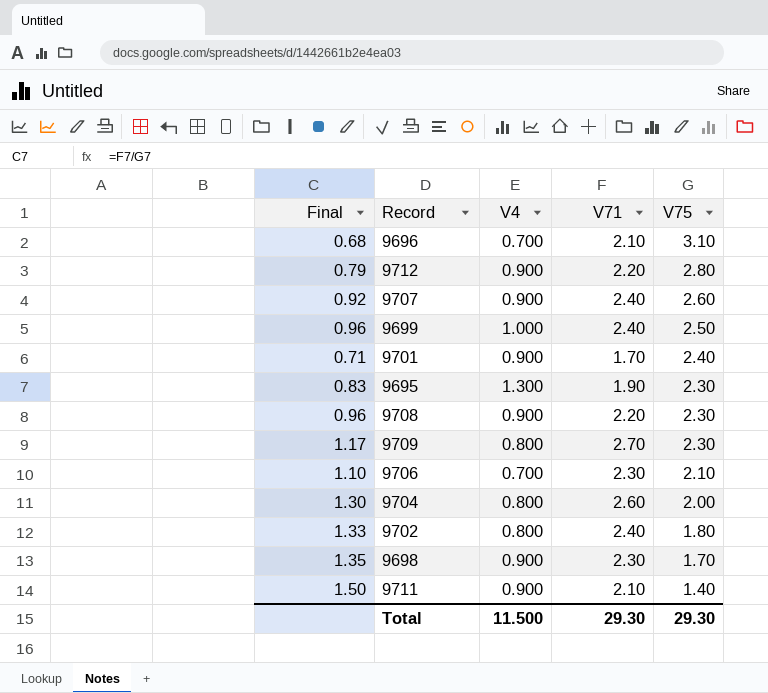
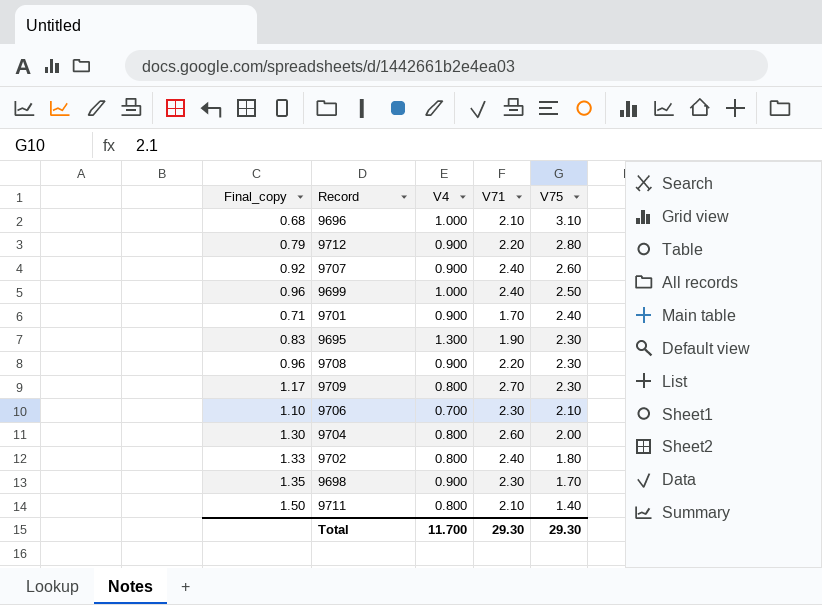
column name: Final -> Final_copy
9696 | V4: 0.700 -> 1.000
9711 | V4: 0.900 -> 0.800
Total | V4: 11.500 -> 11.700

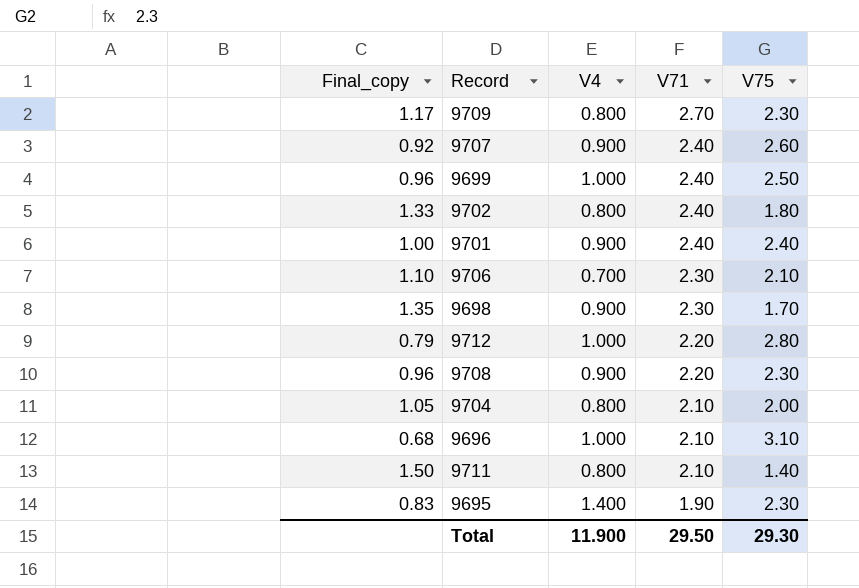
row order: V75 descending -> V71 descending
9701 | Final_copy: 0.71 -> 1.00
9701 | V71: 1.70 -> 2.40
9712 | V4: 0.900 -> 1.000
9704 | Final_copy: 1.30 -> 1.05
9704 | V71: 2.60 -> 2.10
9695 | V4: 1.300 -> 1.400
Total | V4: 11.700 -> 11.900
Total | V71: 29.30 -> 29.50

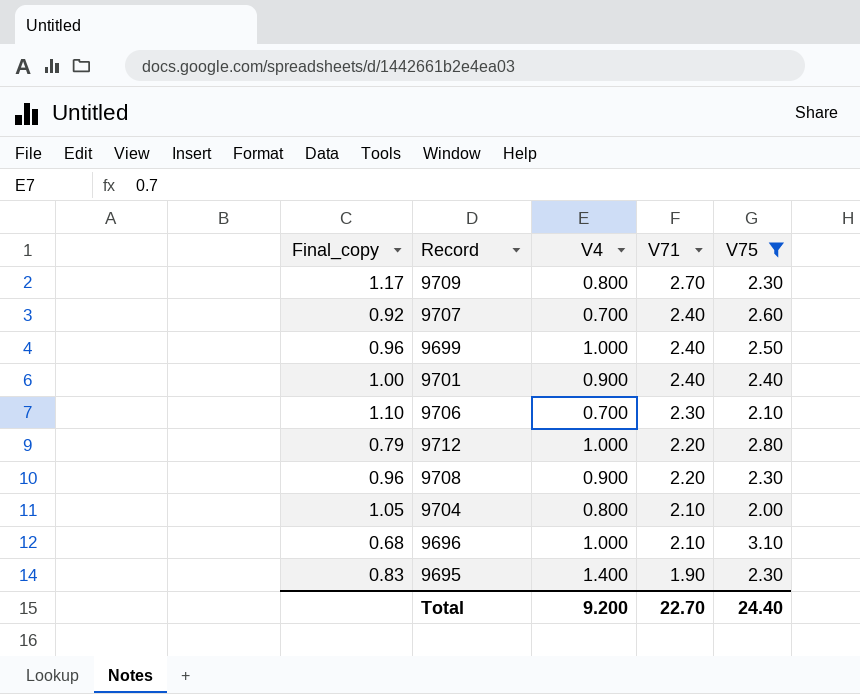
filter: none -> V75 >= 2.00
9707 | V4: 0.900 -> 0.700
Total | V4: 11.900 -> 9.200
Total | V71: 29.50 -> 22.70
Total | V75: 29.30 -> 24.40

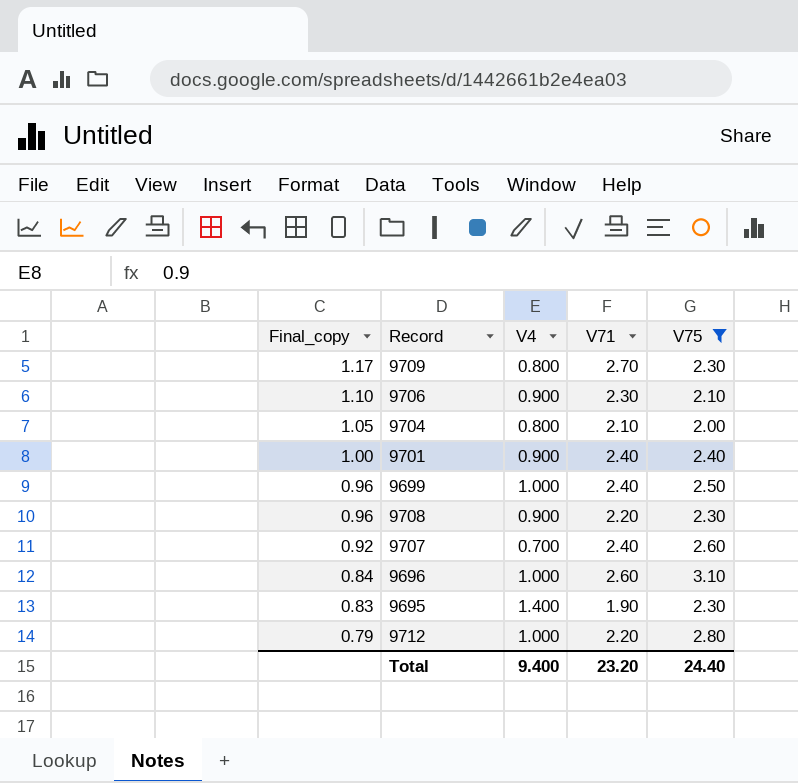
row order: V71 descending -> Final_copy descending
9706 | V4: 0.700 -> 0.900
9696 | Final_copy: 0.68 -> 0.84
9696 | V71: 2.10 -> 2.60
Total | V4: 9.200 -> 9.400
Total | V71: 22.70 -> 23.20

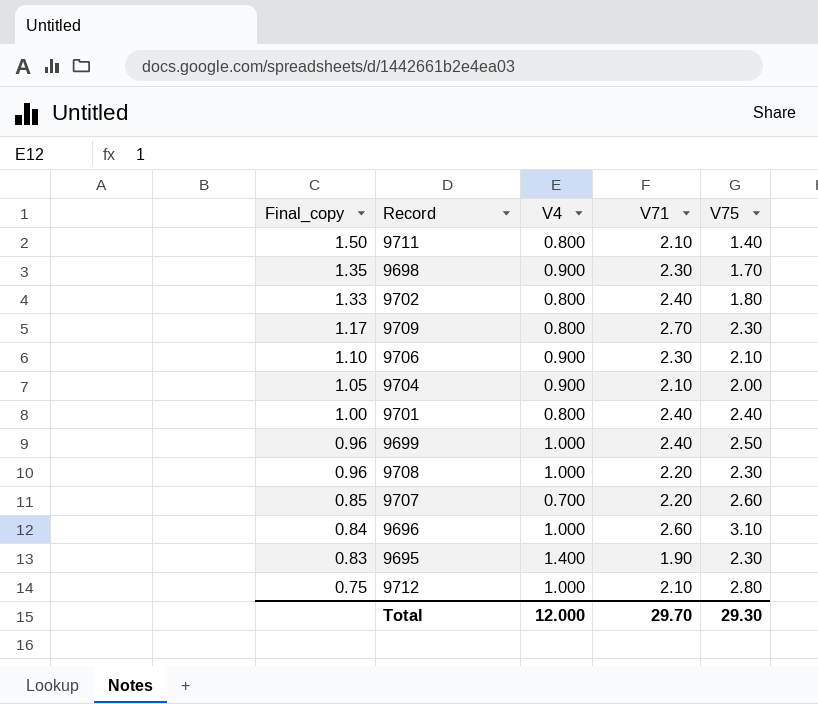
filter: V75 >= 2.00 -> none
9704 | V4: 0.800 -> 0.900
9701 | V4: 0.900 -> 0.800
9708 | V4: 0.900 -> 1.000
9707 | Final_copy: 0.92 -> 0.85
9707 | V71: 2.40 -> 2.20
9712 | Final_copy: 0.79 -> 0.75
9712 | V71: 2.20 -> 2.10
Total | V4: 9.400 -> 12.000
Total | V71: 23.20 -> 29.70
Total | V75: 24.40 -> 29.30

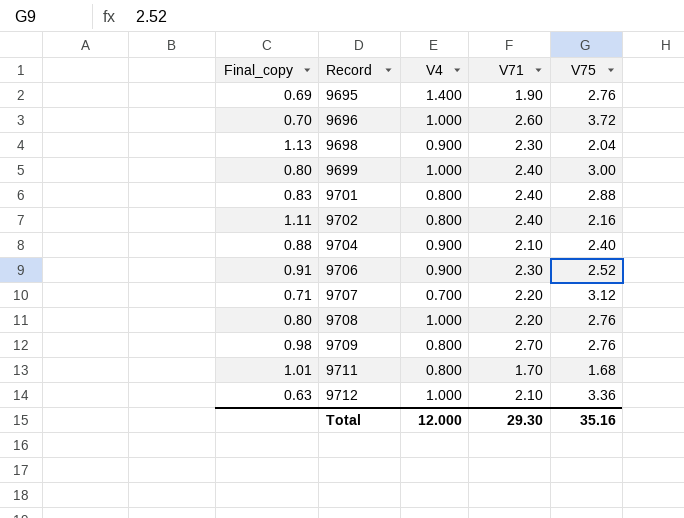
row order: Final_copy descending -> Record ascending
9695 | Final_copy: 0.83 -> 0.69
9695 | V75: 2.30 -> 2.76
9696 | Final_copy: 0.84 -> 0.70
9696 | V75: 3.10 -> 3.72
9698 | Final_copy: 1.35 -> 1.13
9698 | V75: 1.70 -> 2.04
9699 | Final_copy: 0.96 -> 0.80
9699 | V75: 2.50 -> 3.00
9701 | Final_copy: 1.00 -> 0.83
9701 | V75: 2.40 -> 2.88
9702 | Final_copy: 1.33 -> 1.11
9702 | V75: 1.80 -> 2.16
9704 | Final_copy: 1.05 -> 0.88
9704 | V75: 2.00 -> 2.40
9706 | Final_copy: 1.10 -> 0.91
9706 | V75: 2.10 -> 2.52
9707 | Final_copy: 0.85 -> 0.71
9707 | V75: 2.60 -> 3.12
9708 | Final_copy: 0.96 -> 0.80
9708 | V75: 2.30 -> 2.76
9709 | Final_copy: 1.17 -> 0.98
9709 | V75: 2.30 -> 2.76
9711 | Final_copy: 1.50 -> 1.01
9711 | V71: 2.10 -> 1.70
9711 | V75: 1.40 -> 1.68
9712 | Final_copy: 0.75 -> 0.63
9712 | V75: 2.80 -> 3.36
Total | V71: 29.70 -> 29.30
Total | V75: 29.30 -> 35.16

